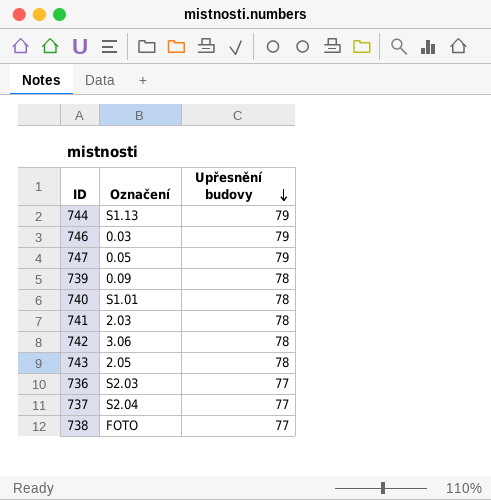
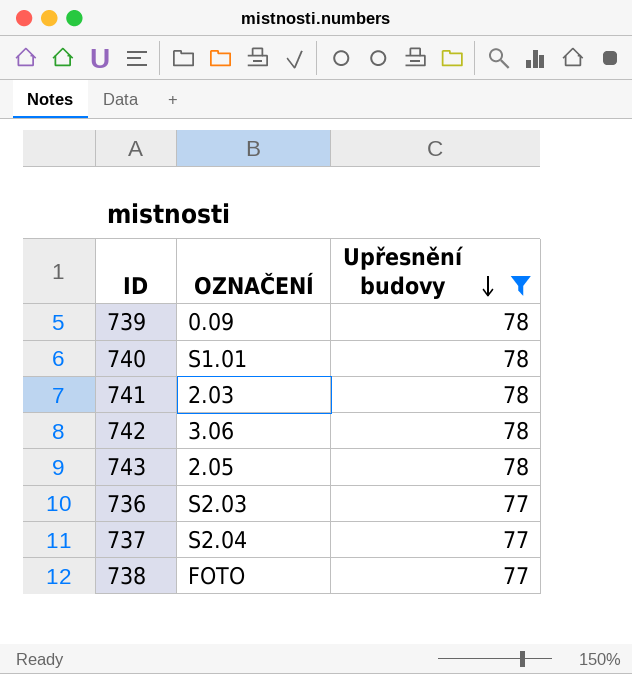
filter: none -> Upřesnění budovy != 79
column name: Označení -> OZNAČENÍ

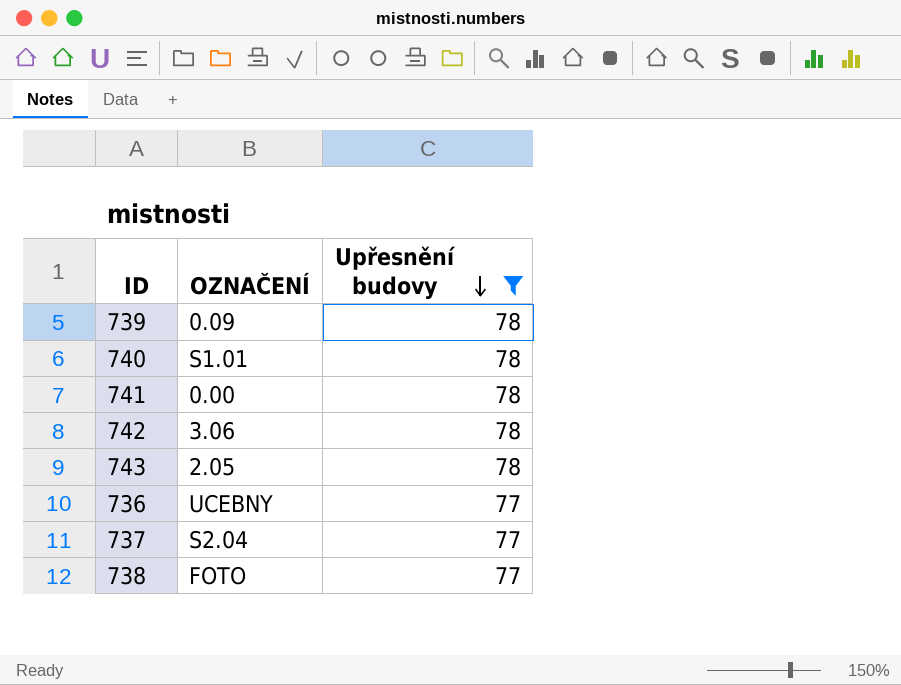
741 | OZNAČENÍ: 2.03 -> 0.00
736 | OZNAČENÍ: S2.03 -> UCEBNY

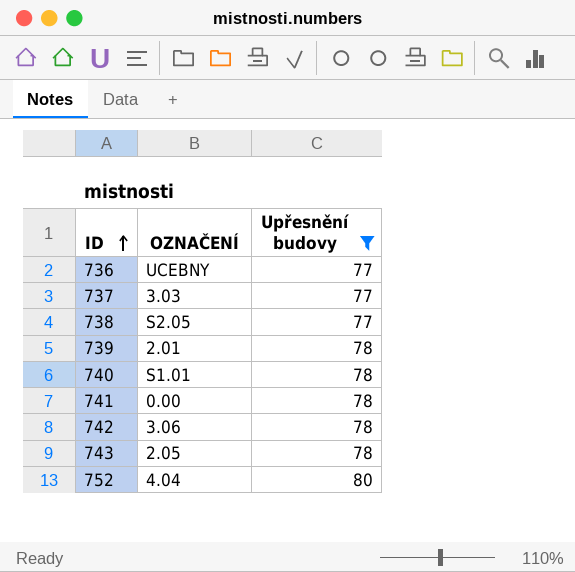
row order: Upřesnění budovy descending -> ID ascending
737 | OZNAČENÍ: S2.04 -> 3.03
738 | OZNAČENÍ: FOTO -> S2.05
739 | OZNAČENÍ: 0.09 -> 2.01
row 752: none -> 4.04 | 80

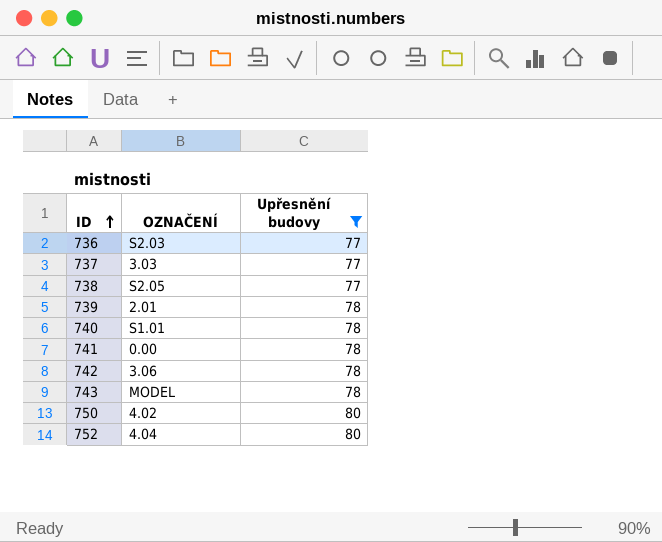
736 | OZNAČENÍ: UCEBNY -> S2.03
743 | OZNAČENÍ: 2.05 -> MODEL
row 750: none -> 4.02 | 80

